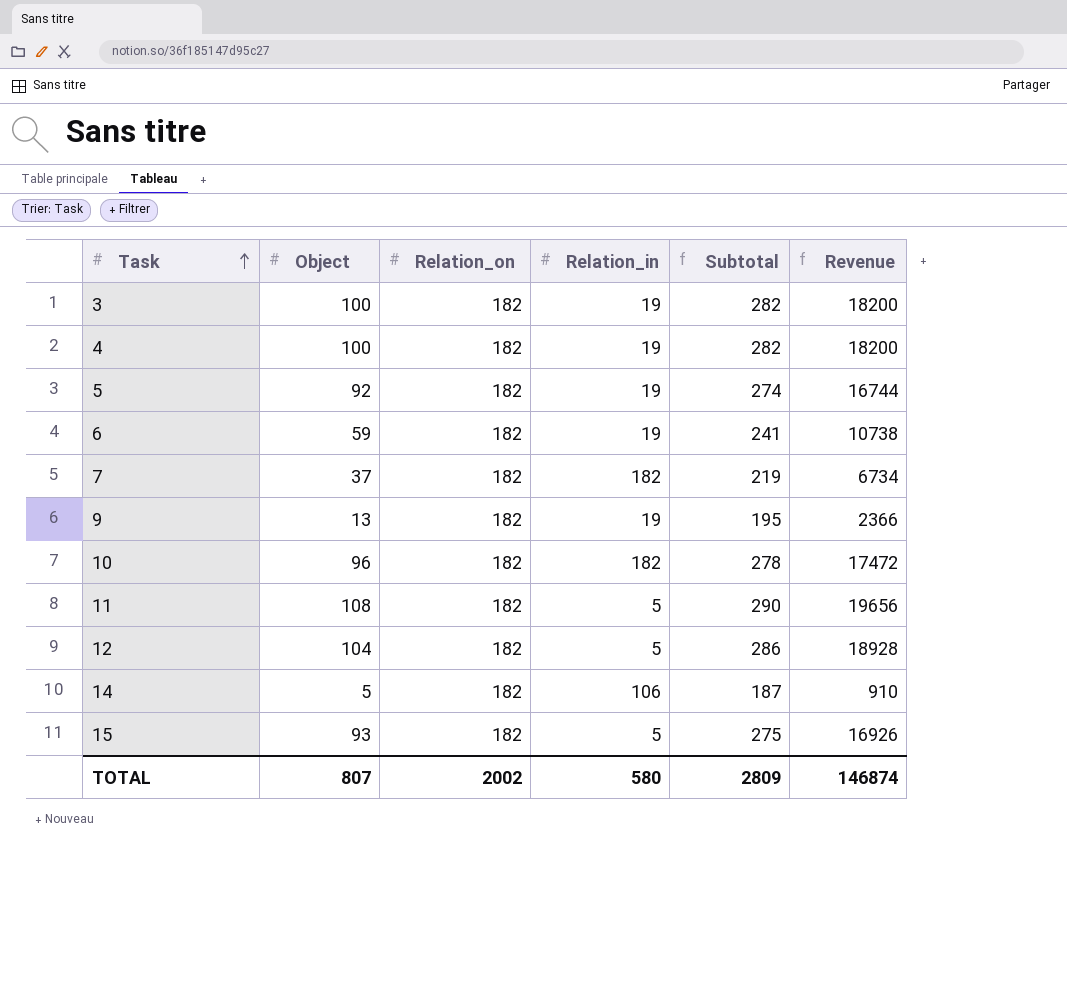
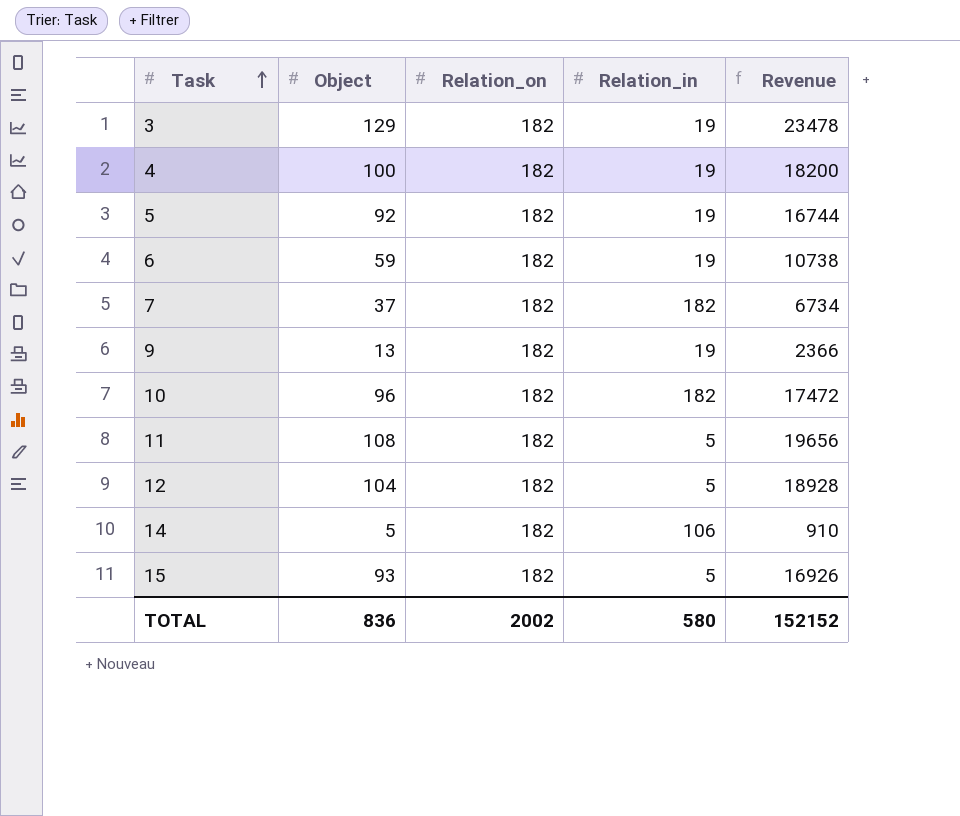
column Subtotal | formula: [Object] + [Relation_on] -> none
3 | Object: 100 -> 129
3 | Revenue: 18200 -> 23478
TOTAL | Object: 807 -> 836
TOTAL | Revenue: 146874 -> 152152

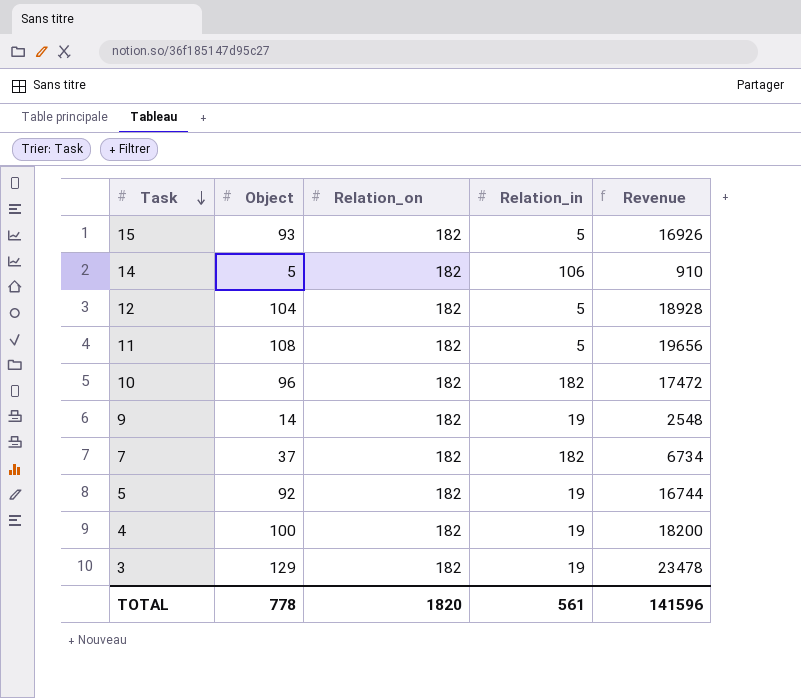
row order: Task ascending -> Task descending
row 6: 59 | 182 | 19 | 10738 -> none
9 | Object: 13 -> 14
9 | Revenue: 2366 -> 2548
TOTAL | Object: 836 -> 778
TOTAL | Relation_on: 2002 -> 1820
TOTAL | Relation_in: 580 -> 561
TOTAL | Revenue: 152152 -> 141596

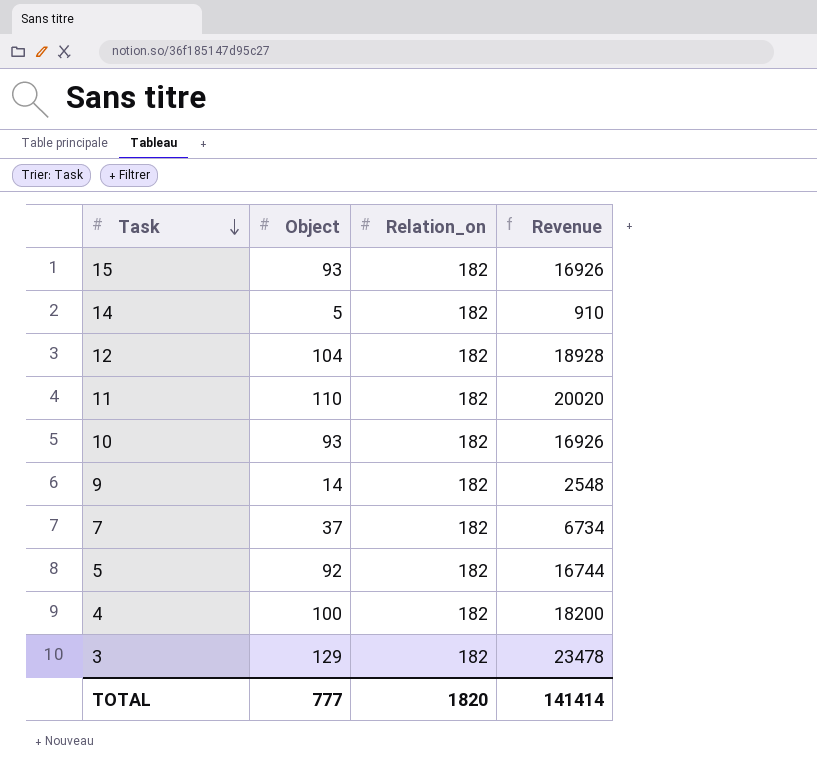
column Relation_in | position: 4 -> none
11 | Object: 108 -> 110
11 | Revenue: 19656 -> 20020
10 | Object: 96 -> 93
10 | Revenue: 17472 -> 16926
TOTAL | Object: 778 -> 777
TOTAL | Revenue: 141596 -> 141414

